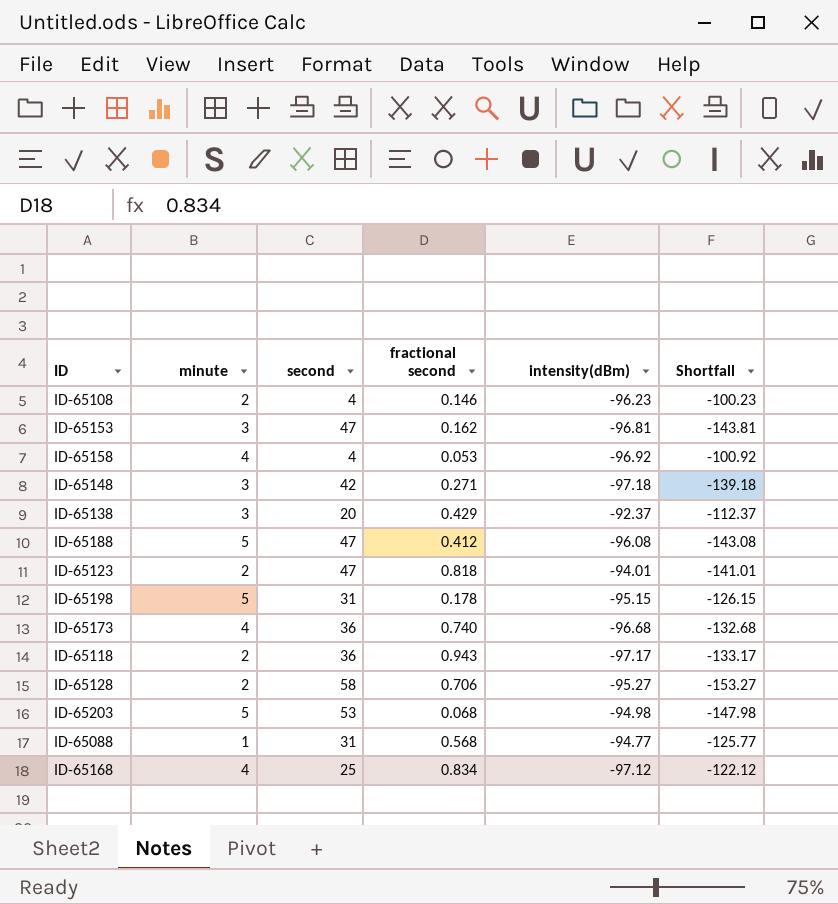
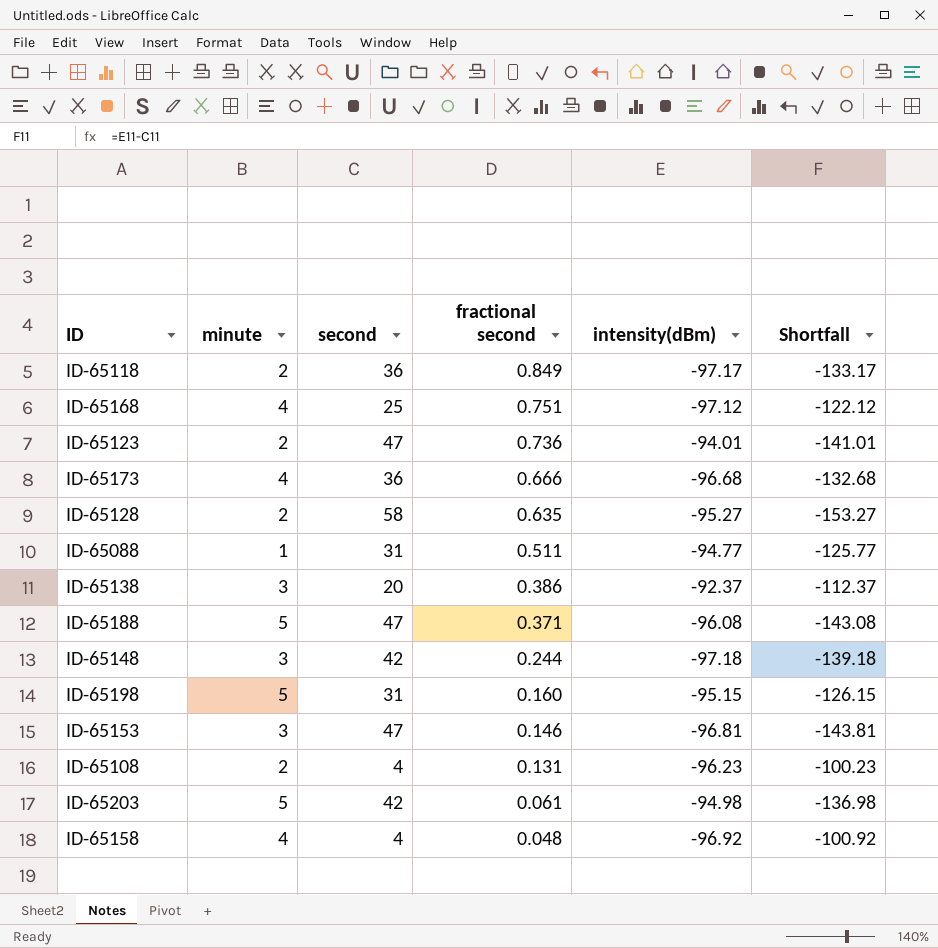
row order: none -> fractional second descending
ID-65118 | fractional second: 0.943 -> 0.849
ID-65168 | fractional second: 0.834 -> 0.751
ID-65123 | fractional second: 0.818 -> 0.736
ID-65173 | fractional second: 0.740 -> 0.666
ID-65128 | fractional second: 0.706 -> 0.635
ID-65088 | fractional second: 0.568 -> 0.511
ID-65138 | fractional second: 0.429 -> 0.386
ID-65188 | fractional second: 0.412 -> 0.371
ID-65148 | fractional second: 0.271 -> 0.244
ID-65198 | fractional second: 0.178 -> 0.160
ID-65153 | fractional second: 0.162 -> 0.146
ID-65108 | fractional second: 0.146 -> 0.131
ID-65203 | second: 53 -> 42
ID-65203 | fractional second: 0.068 -> 0.061
ID-65203 | Shortfall: -147.98 -> -136.98
ID-65158 | fractional second: 0.053 -> 0.048

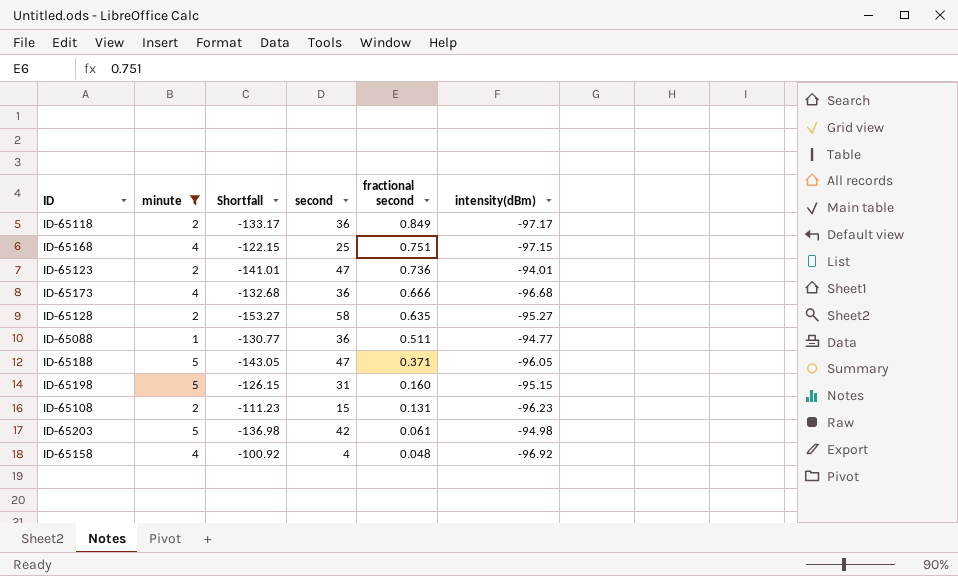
filter: none -> minute != 3
column Shortfall | position: 6 -> 3
ID-65168 | Shortfall: -122.12 -> -122.15
ID-65168 | intensity(dBm): -97.12 -> -97.15
ID-65088 | Shortfall: -125.77 -> -130.77
ID-65088 | second: 31 -> 36
ID-65188 | Shortfall: -143.08 -> -143.05
ID-65188 | intensity(dBm): -96.08 -> -96.05
ID-65108 | Shortfall: -100.23 -> -111.23
ID-65108 | second: 4 -> 15

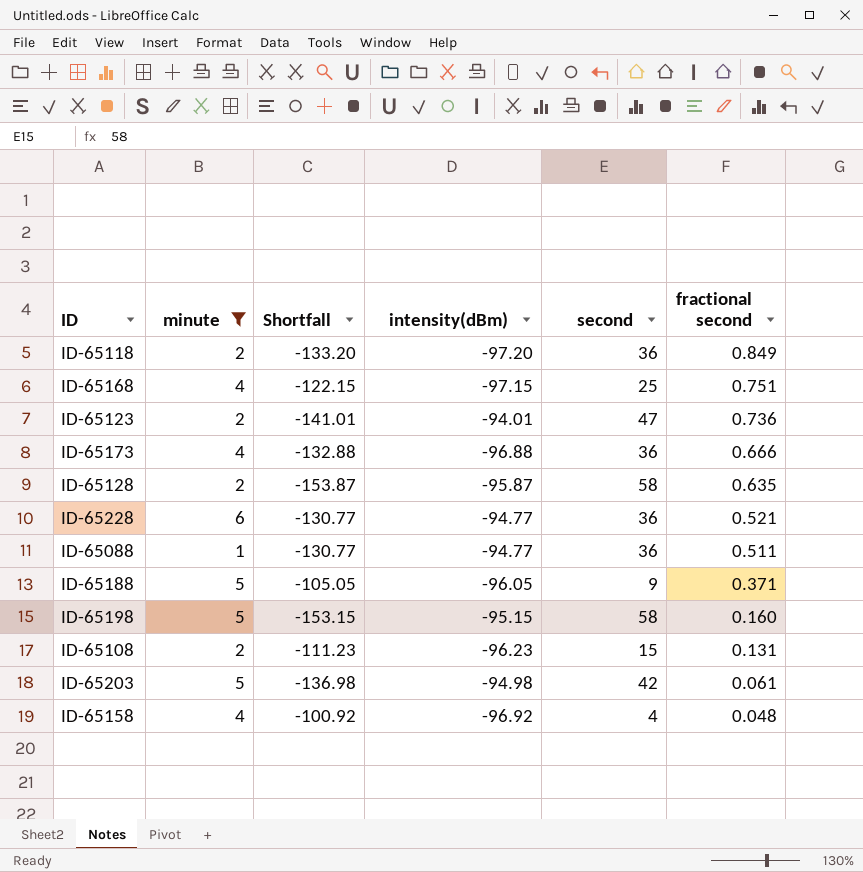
column intensity(dBm) | position: 6 -> 4
ID-65118 | Shortfall: -133.17 -> -133.20
ID-65118 | intensity(dBm): -97.17 -> -97.20
ID-65173 | Shortfall: -132.68 -> -132.88
ID-65173 | intensity(dBm): -96.68 -> -96.88
ID-65128 | Shortfall: -153.27 -> -153.87
ID-65128 | intensity(dBm): -95.27 -> -95.87
row ID-65228: none -> 6 | -130.77 | -94.77 | 36 | 0.521
ID-65188 | Shortfall: -143.05 -> -105.05
ID-65188 | second: 47 -> 9
ID-65198 | Shortfall: -126.15 -> -153.15
ID-65198 | second: 31 -> 58

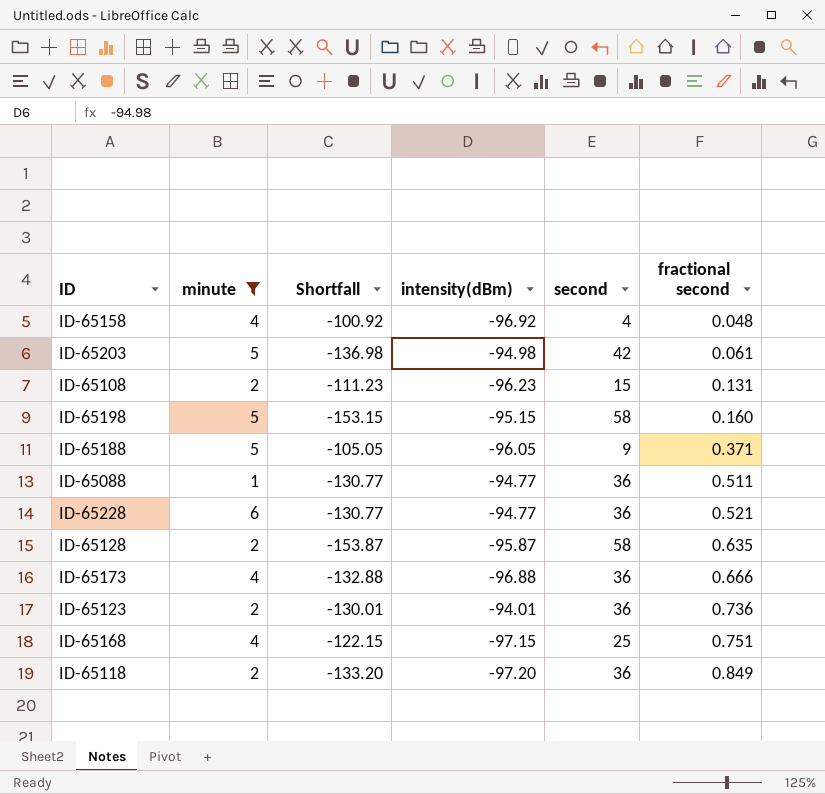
row order: fractional second descending -> fractional second ascending
ID-65123 | Shortfall: -141.01 -> -130.01
ID-65123 | second: 47 -> 36

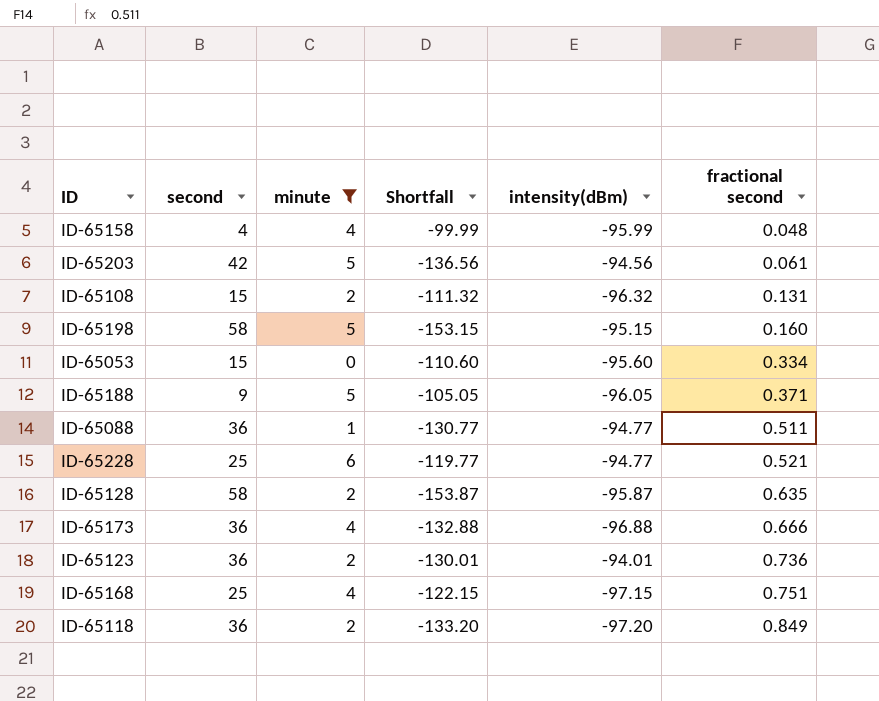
column second | position: 5 -> 2
ID-65158 | Shortfall: -100.92 -> -99.99
ID-65158 | intensity(dBm): -96.92 -> -95.99
ID-65203 | Shortfall: -136.98 -> -136.56
ID-65203 | intensity(dBm): -94.98 -> -94.56
ID-65108 | Shortfall: -111.23 -> -111.32
ID-65108 | intensity(dBm): -96.23 -> -96.32
row ID-65053: none -> 15 | 0 | -110.60 | -95.60 | 0.334
ID-65228 | second: 36 -> 25
ID-65228 | Shortfall: -130.77 -> -119.77

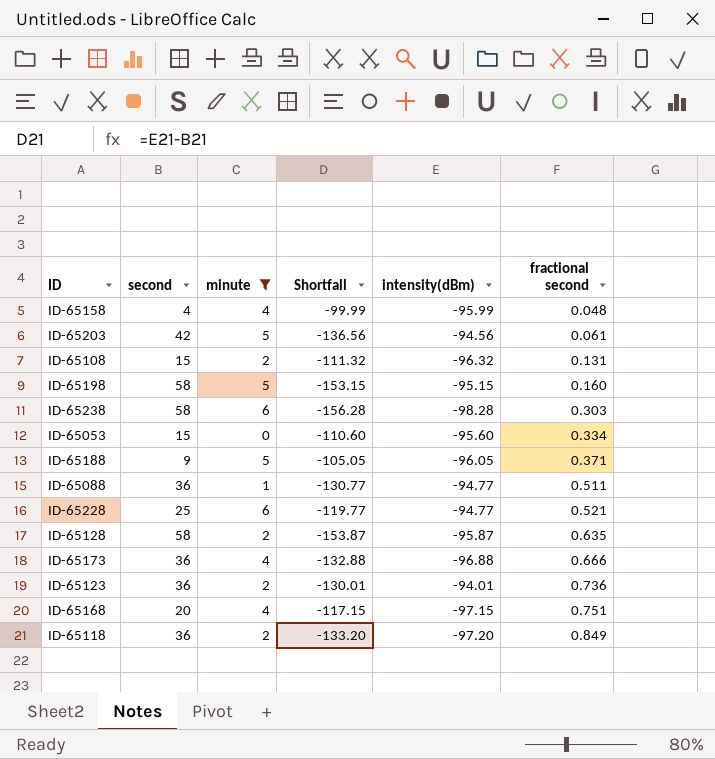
row ID-65238: none -> 58 | 6 | -156.28 | -98.28 | 0.303
ID-65168 | second: 25 -> 20
ID-65168 | Shortfall: -122.15 -> -117.15

